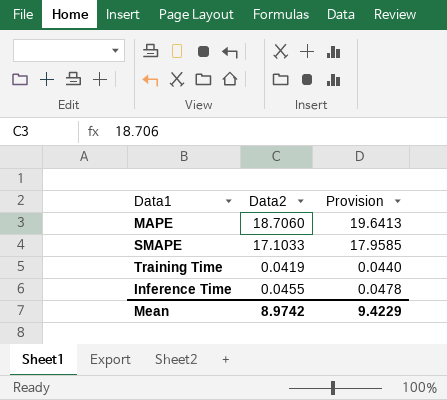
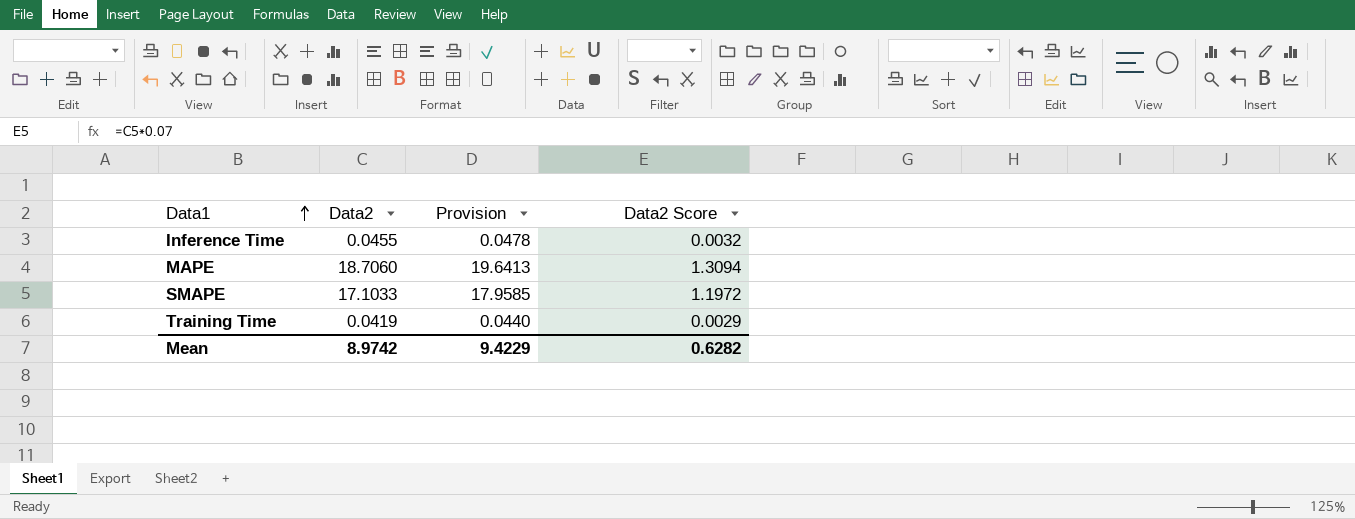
row order: none -> Data1 ascending
column Data2 Score | formula: none -> [Data2] * 0.07

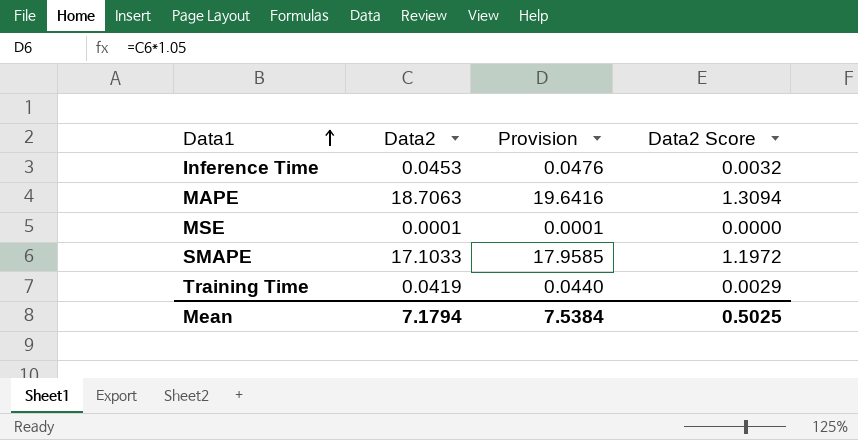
Inference Time | Data2: 0.0455 -> 0.0453
Inference Time | Provision: 0.0478 -> 0.0476
MAPE | Data2: 18.7060 -> 18.7063
MAPE | Provision: 19.6413 -> 19.6416
row MSE: none -> 0.0001 | 0.0001 | 0.0000
Mean | Data2: 8.9742 -> 7.1794
Mean | Provision: 9.4229 -> 7.5384
Mean | Data2 Score: 0.6282 -> 0.5025

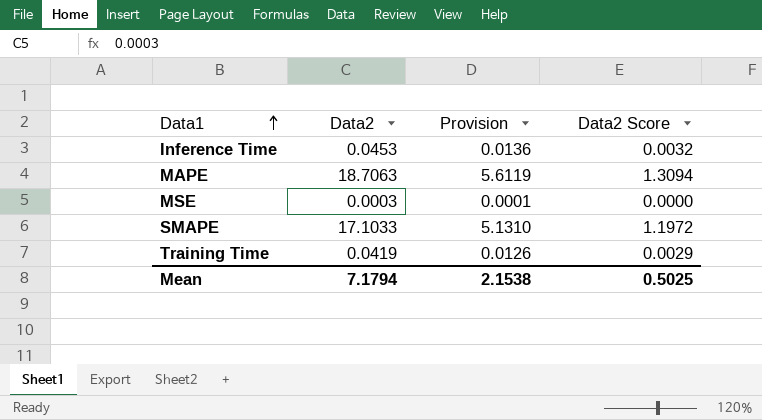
column Provision | formula: [Data2] * 1.05 -> [Data2] * 0.3
MSE | Data2: 0.0001 -> 0.0003
Mean | Provision: 7.5384 -> 2.1538

